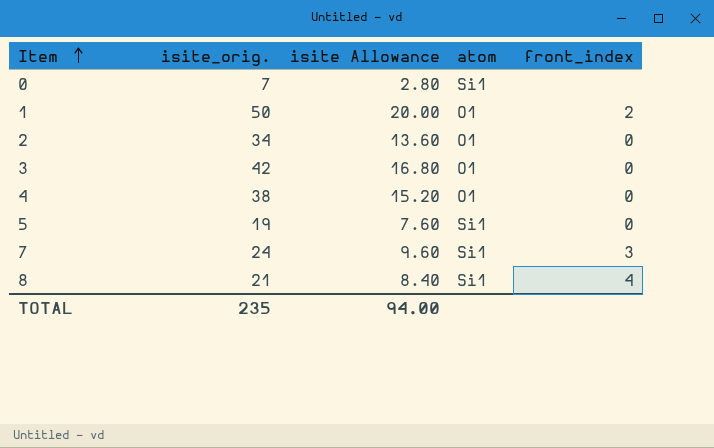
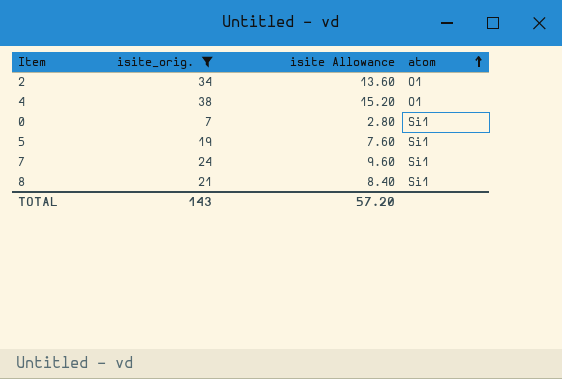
filter: none -> isite_orig. <= 38
row order: Item ascending -> atom ascending
column front_index | position: 5 -> none
TOTAL | isite_orig.: 235 -> 143
TOTAL | isite Allowance: 94.00 -> 57.20

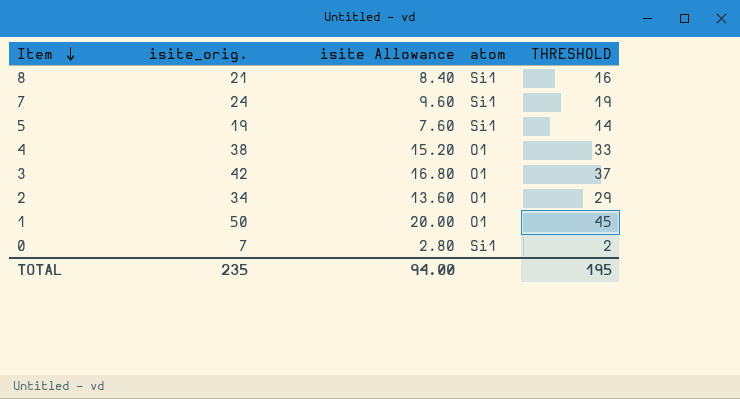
filter: isite_orig. <= 38 -> none
row order: atom ascending -> Item descending
column THRESHOLD | formula: none -> [isite_orig.] - 5
TOTAL | isite_orig.: 143 -> 235
TOTAL | isite Allowance: 57.20 -> 94.00

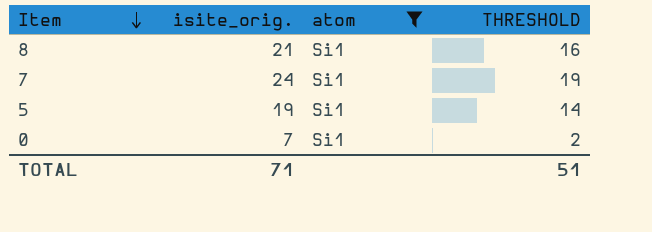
filter: none -> atom = Si1
column isite Allowance | formula: [isite_orig.] * 0.4 -> none
TOTAL | isite_orig.: 235 -> 71
TOTAL | THRESHOLD: 195 -> 51

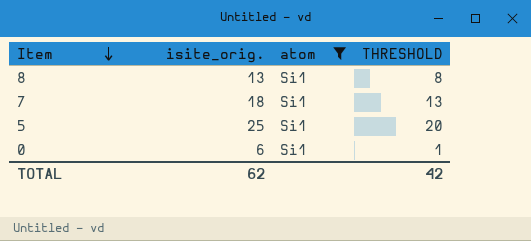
8 | isite_orig.: 21 -> 13
8 | THRESHOLD: 16 -> 8
7 | isite_orig.: 24 -> 18
7 | THRESHOLD: 19 -> 13
5 | isite_orig.: 19 -> 25
5 | THRESHOLD: 14 -> 20
0 | isite_orig.: 7 -> 6
0 | THRESHOLD: 2 -> 1
TOTAL | isite_orig.: 71 -> 62
TOTAL | THRESHOLD: 51 -> 42

